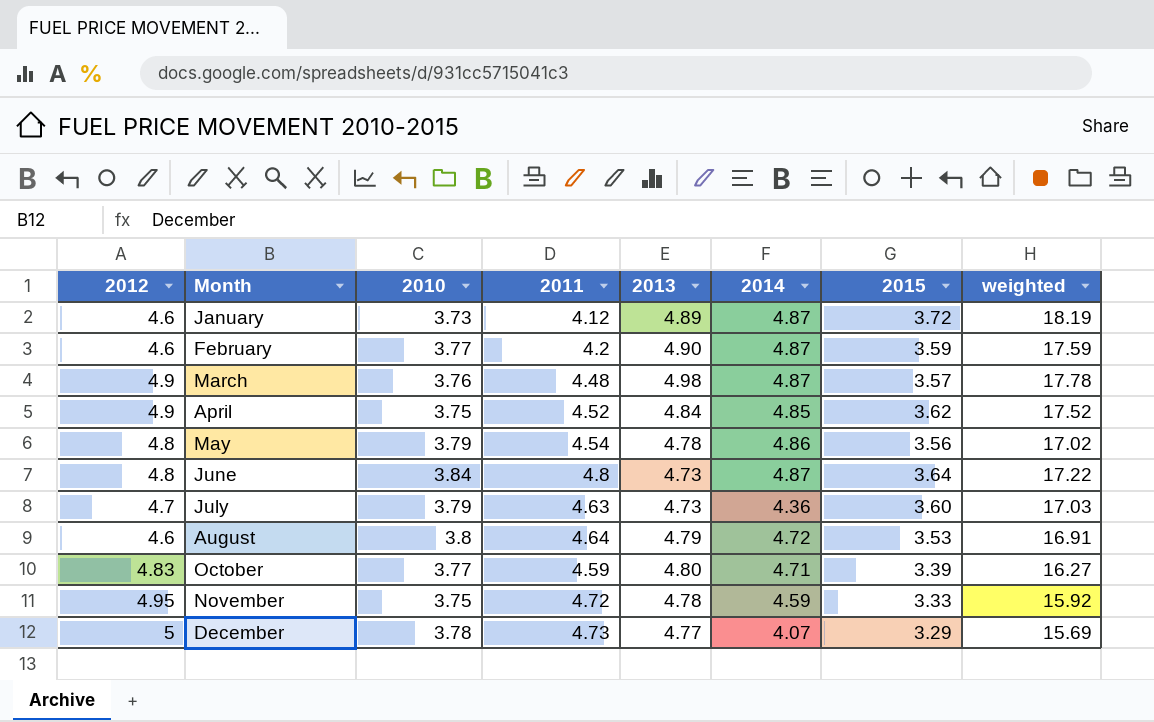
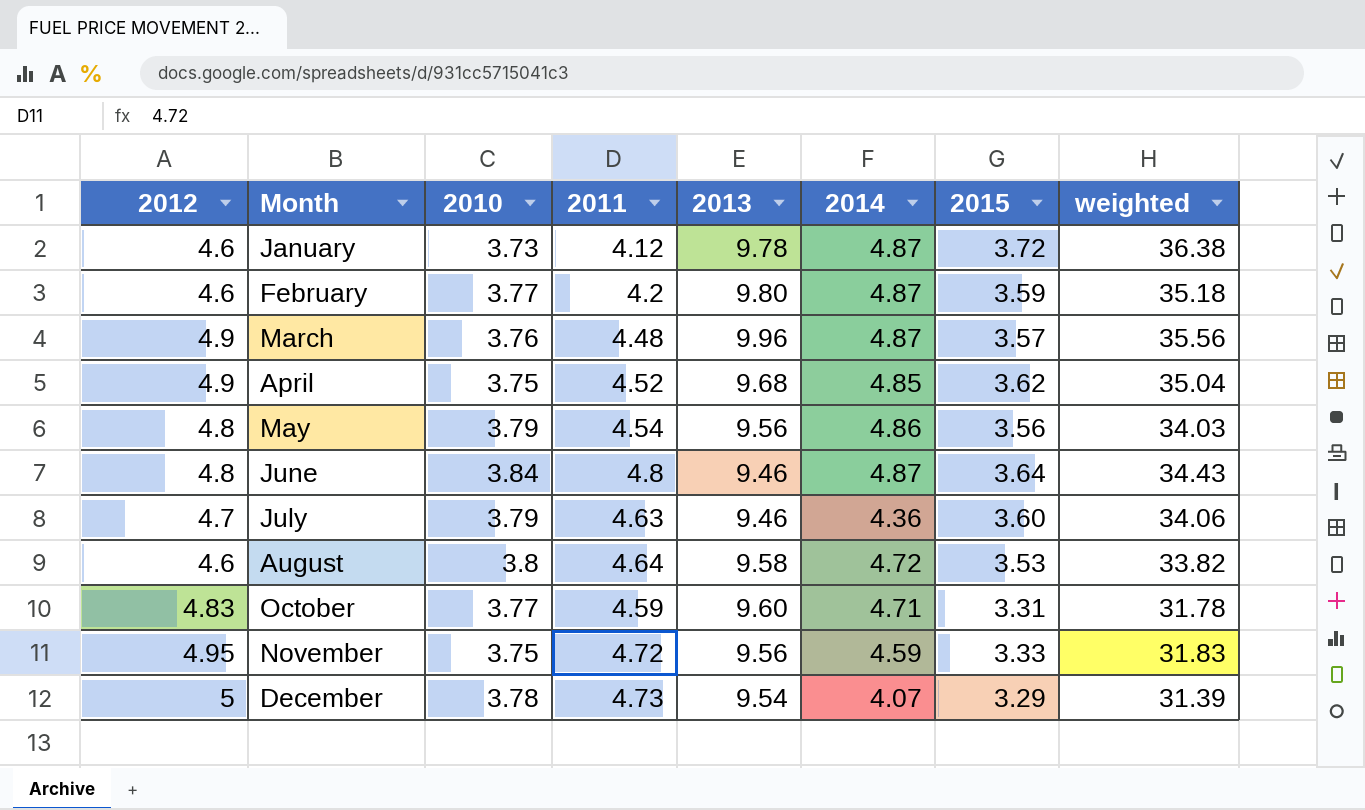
January | 2013: 4.89 -> 9.78
January | weighted: 18.19 -> 36.38
February | 2013: 4.90 -> 9.80
February | weighted: 17.59 -> 35.18
March | 2013: 4.98 -> 9.96
March | weighted: 17.78 -> 35.56
April | 2013: 4.84 -> 9.68
April | weighted: 17.52 -> 35.04
May | 2013: 4.78 -> 9.56
May | weighted: 17.02 -> 34.03
June | 2013: 4.73 -> 9.46
June | weighted: 17.22 -> 34.43
July | 2013: 4.73 -> 9.46
July | weighted: 17.03 -> 34.06
August | 2013: 4.79 -> 9.58
August | weighted: 16.91 -> 33.82
October | 2013: 4.80 -> 9.60
October | 2015: 3.39 -> 3.31
October | weighted: 16.27 -> 31.78
November | 2013: 4.78 -> 9.56
November | weighted: 15.92 -> 31.83
December | 2013: 4.77 -> 9.54
December | weighted: 15.69 -> 31.39

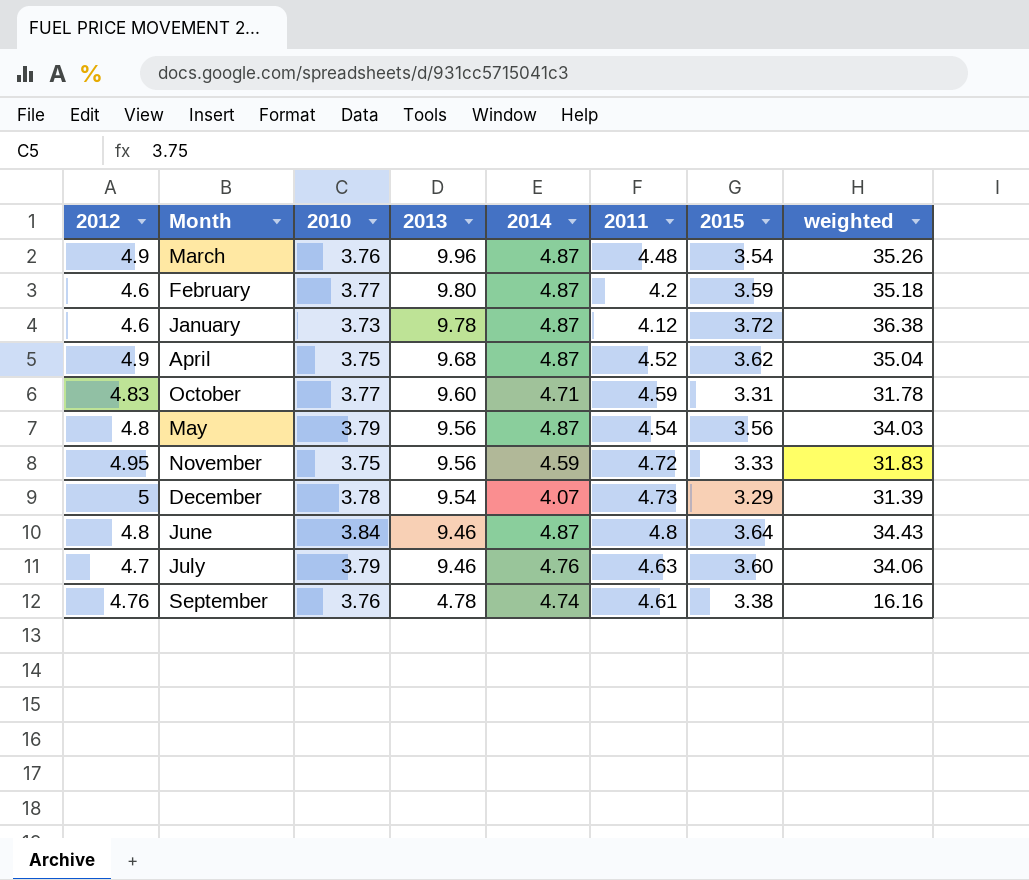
row order: Month ascending -> 2013 descending
column 2011 | position: 4 -> 6
row August: 4.6 | 3.8 | 4.64 | 9.58 | 4.72 | 3.53 | 33.82 -> none
March | 2015: 3.57 -> 3.54
March | weighted: 35.56 -> 35.26
April | 2014: 4.85 -> 4.87
May | 2014: 4.86 -> 4.87
July | 2014: 4.36 -> 4.76
row September: none -> 4.76 | 3.76 | 4.78 | 4.74 | 4.61 | 3.38 | 16.16

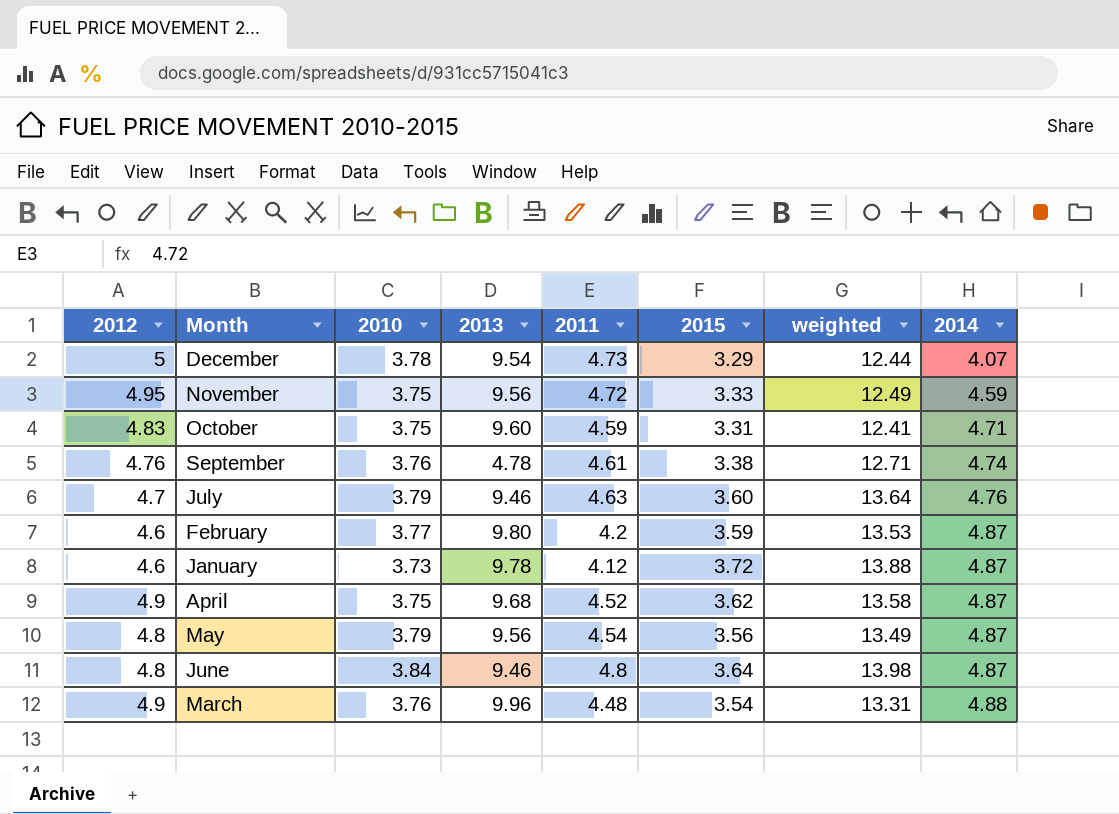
row order: 2013 descending -> 2014 ascending
column weighted | formula: [2013] * [2015] -> [2010] * [2015]
column 2014 | position: 5 -> 8
October | 2010: 3.77 -> 3.75
March | 2014: 4.87 -> 4.88

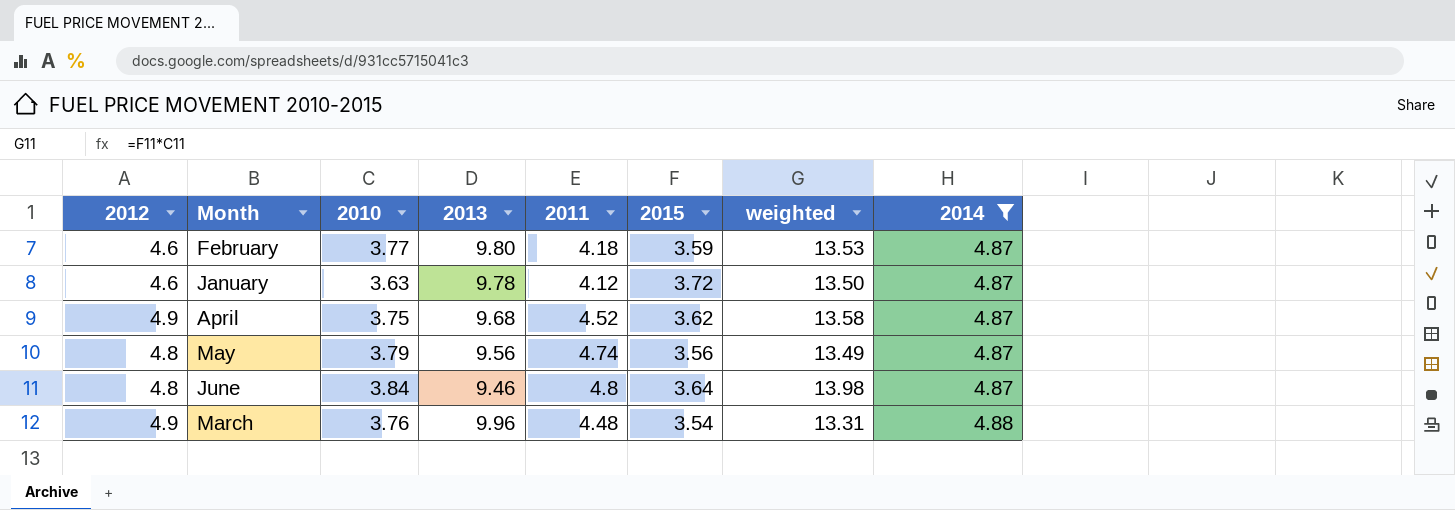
filter: none -> 2014 >= 4.87
February | 2011: 4.2 -> 4.18
January | 2010: 3.73 -> 3.63
January | weighted: 13.88 -> 13.50
May | 2011: 4.54 -> 4.74

